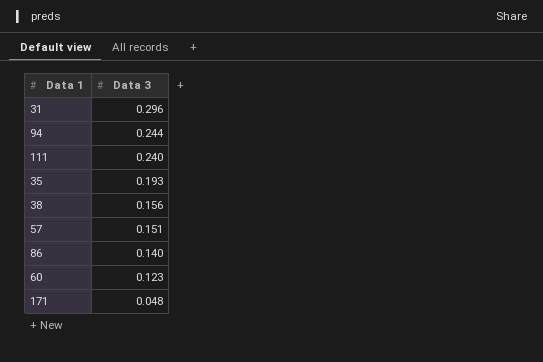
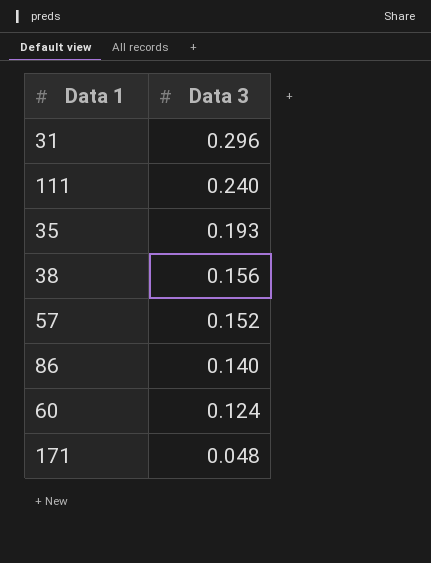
row 94: 0.244 -> none
57 | Data 3: 0.151 -> 0.152
60 | Data 3: 0.123 -> 0.124

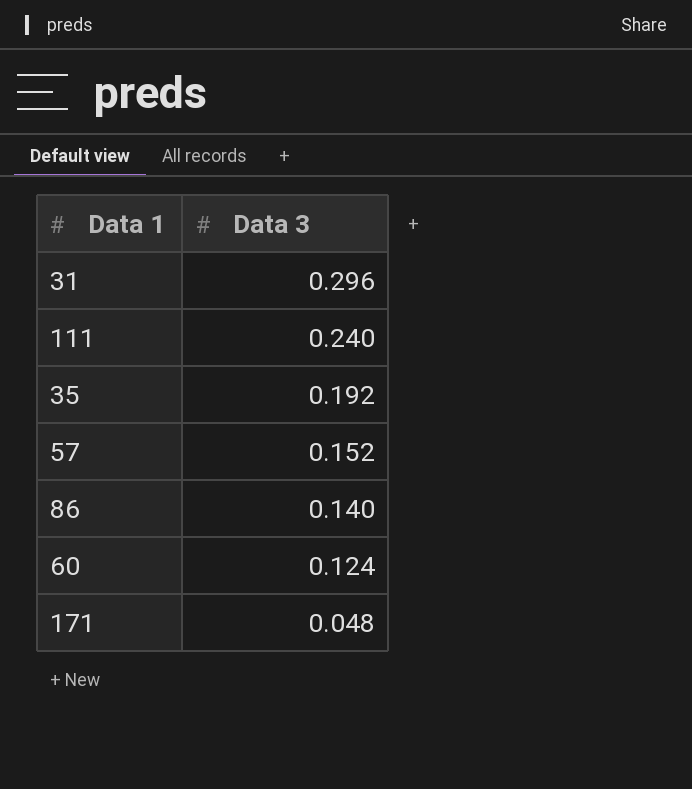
row 38: 0.156 -> none
35 | Data 3: 0.193 -> 0.192

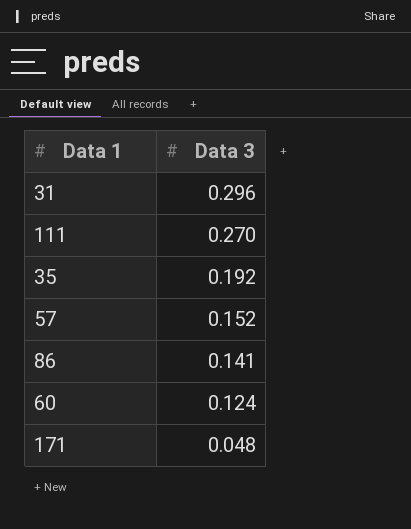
111 | Data 3: 0.240 -> 0.270
86 | Data 3: 0.140 -> 0.141

